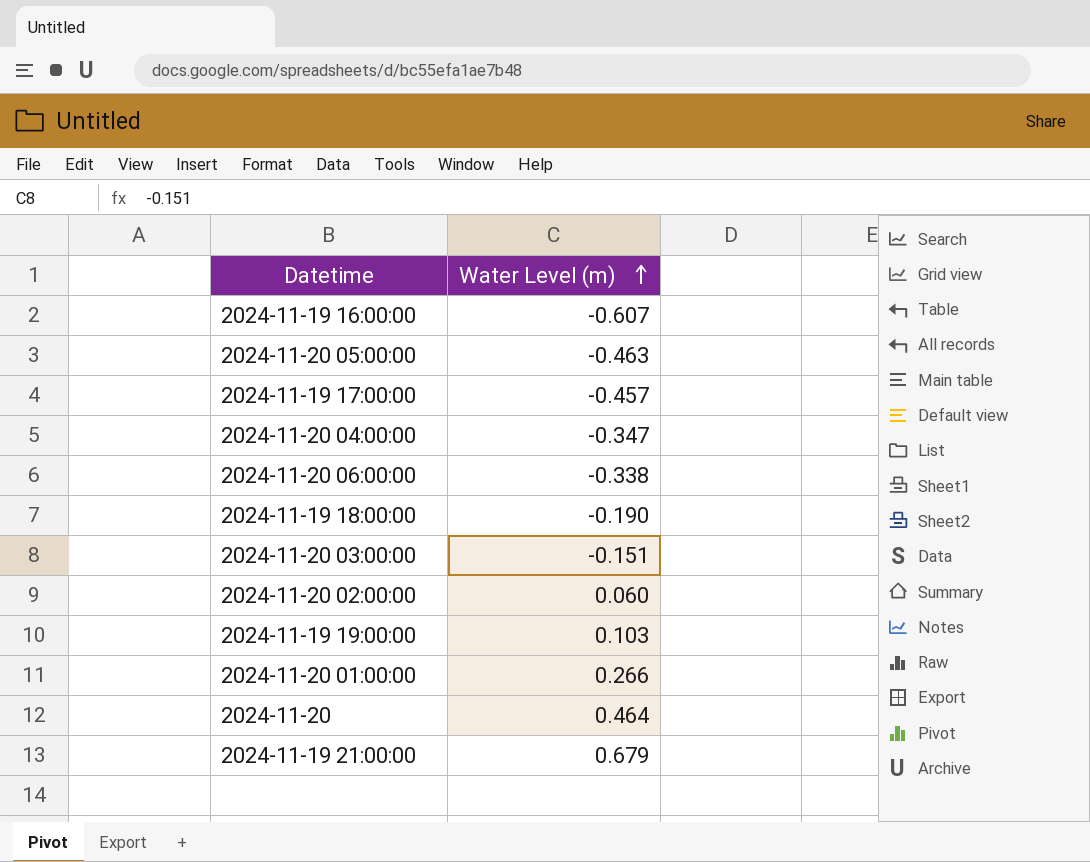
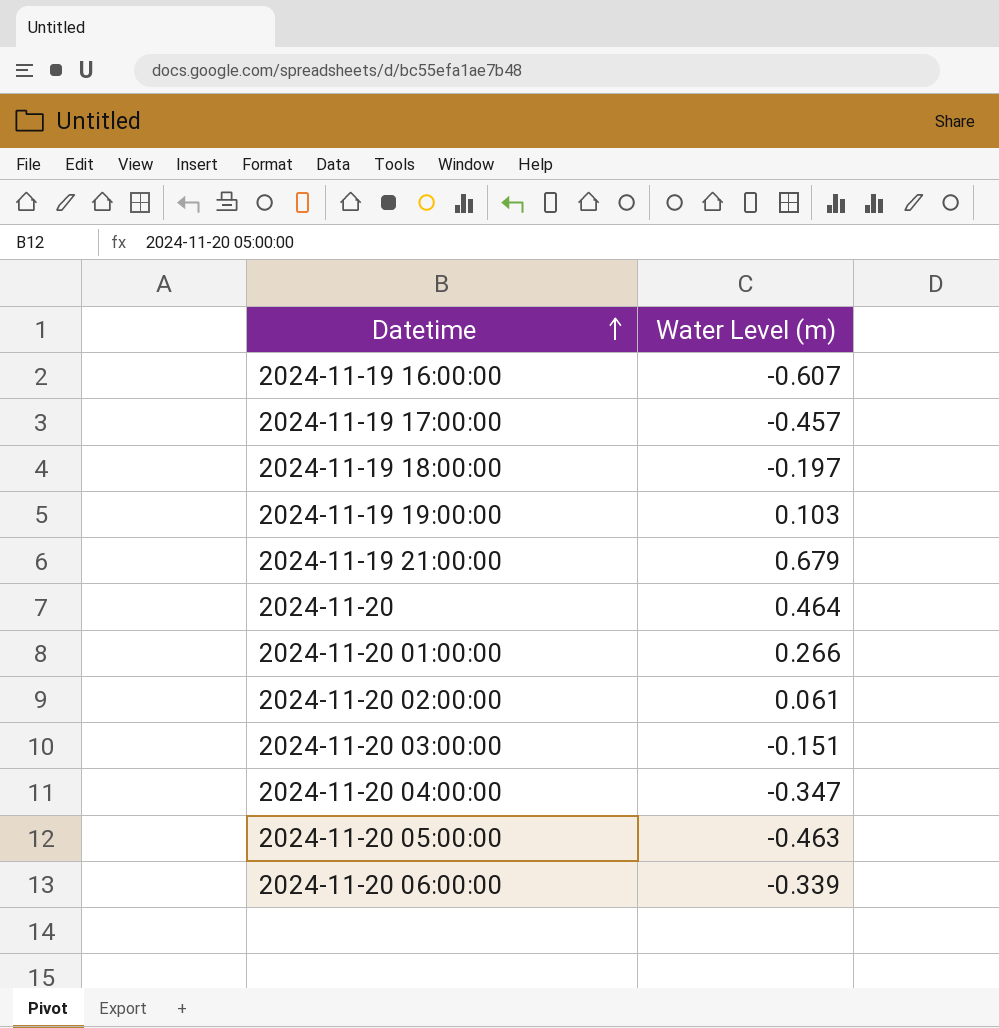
row order: Water Level (m) ascending -> Datetime ascending
2024-11-19 18:00:00 | Water Level (m): -0.190 -> -0.197
2024-11-20 02:00:00 | Water Level (m): 0.060 -> 0.061
2024-11-20 06:00:00 | Water Level (m): -0.338 -> -0.339

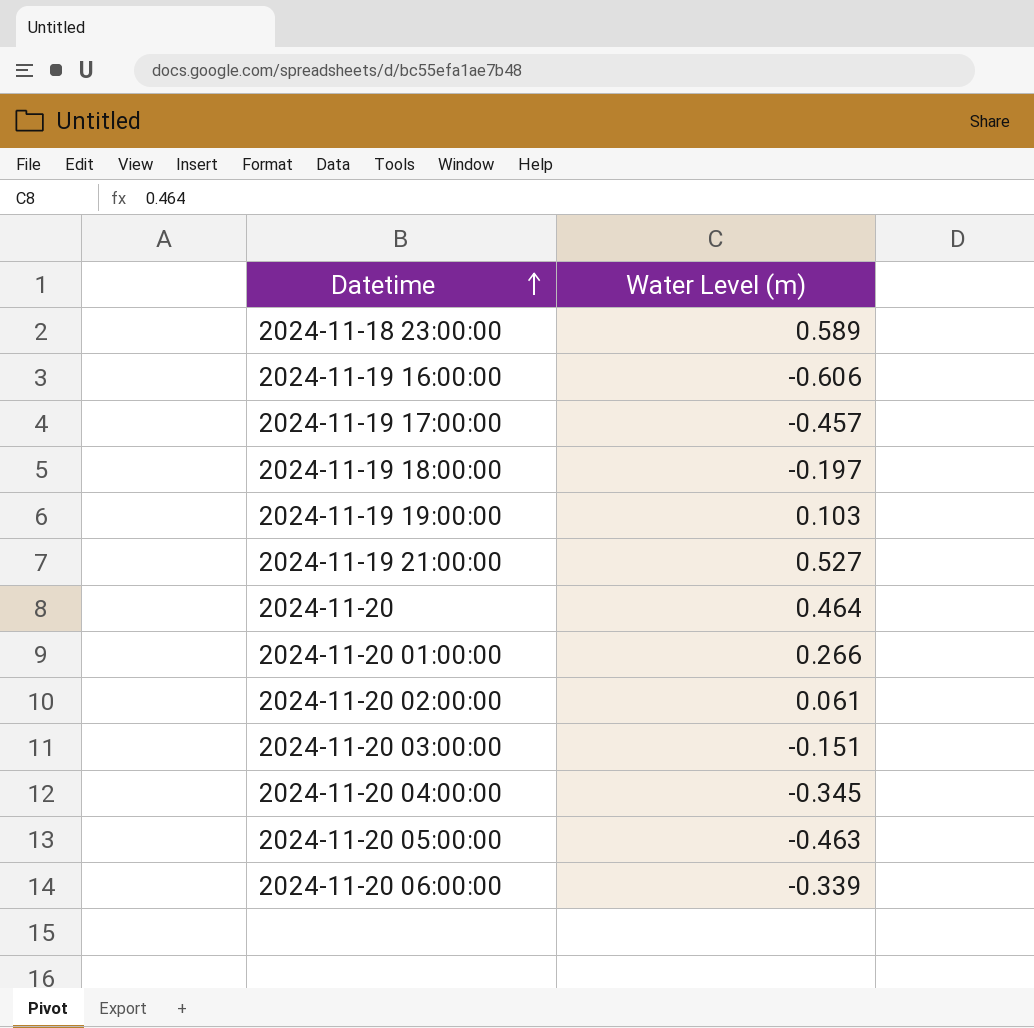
row 2024-11-18 23:00:00: none -> 0.589
2024-11-19 16:00:00 | Water Level (m): -0.607 -> -0.606
2024-11-19 21:00:00 | Water Level (m): 0.679 -> 0.527
2024-11-20 04:00:00 | Water Level (m): -0.347 -> -0.345

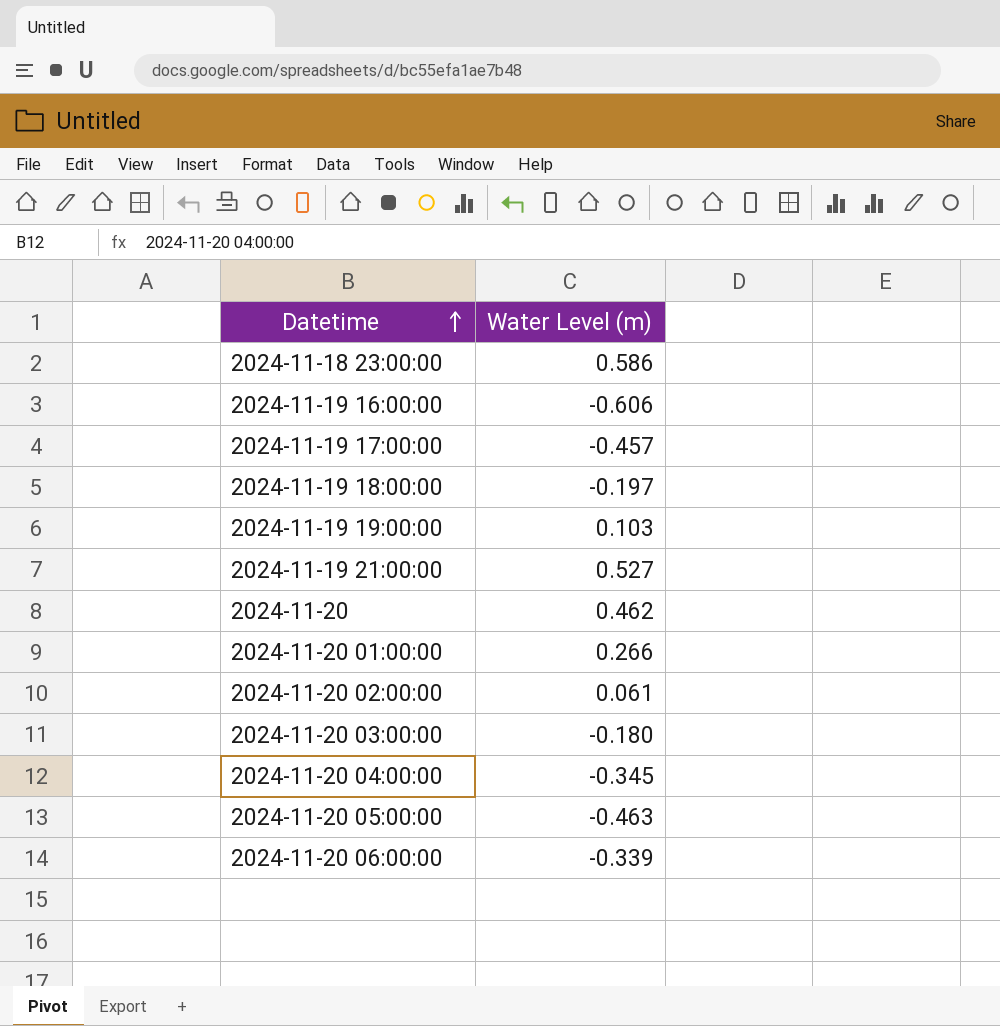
2024-11-18 23:00:00 | Water Level (m): 0.589 -> 0.586
2024-11-20 | Water Level (m): 0.464 -> 0.462
2024-11-20 03:00:00 | Water Level (m): -0.151 -> -0.180

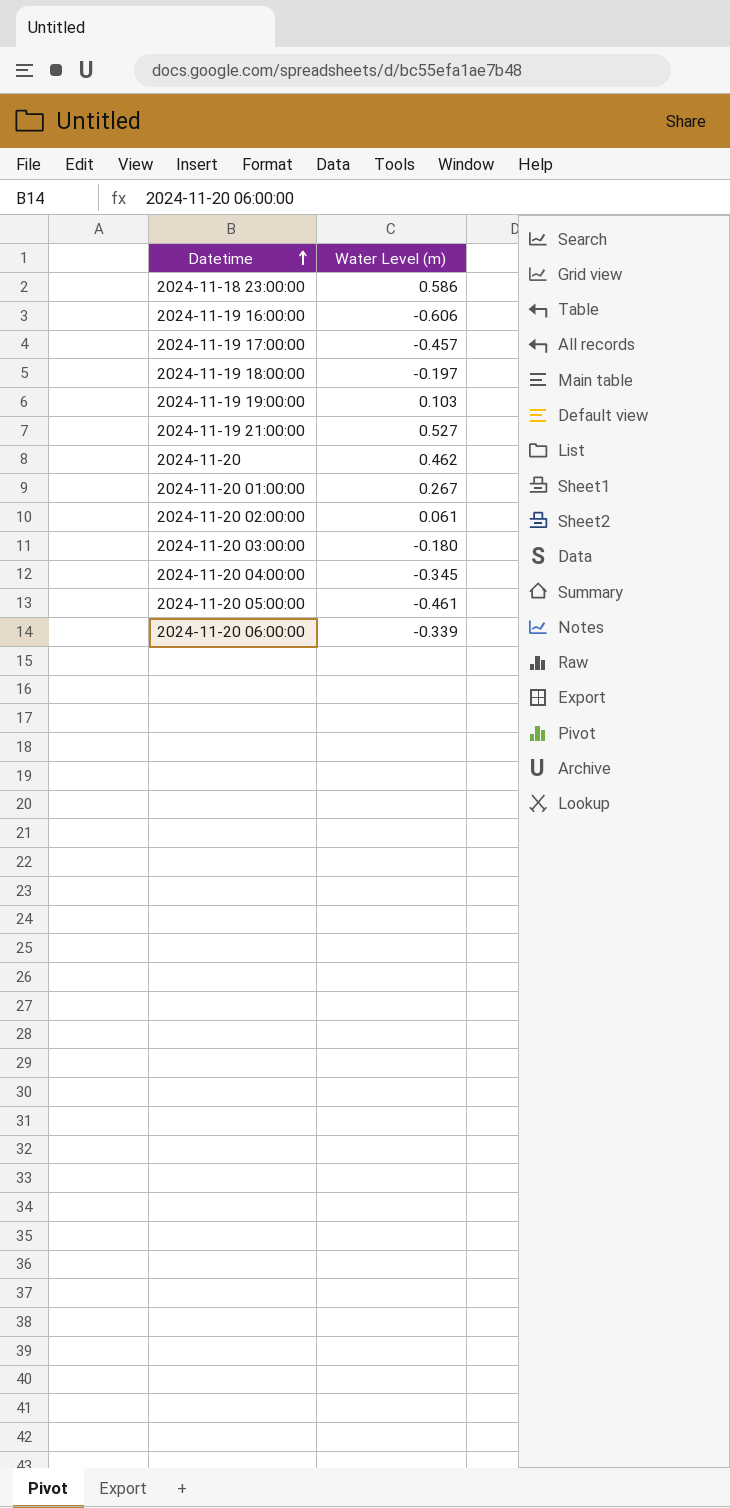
2024-11-20 01:00:00 | Water Level (m): 0.266 -> 0.267
2024-11-20 05:00:00 | Water Level (m): -0.463 -> -0.461

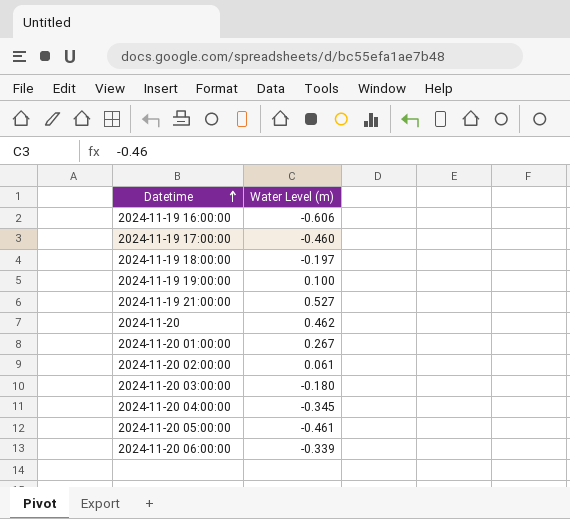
row 2024-11-18 23:00:00: 0.586 -> none
2024-11-19 17:00:00 | Water Level (m): -0.457 -> -0.460
2024-11-19 19:00:00 | Water Level (m): 0.103 -> 0.100

